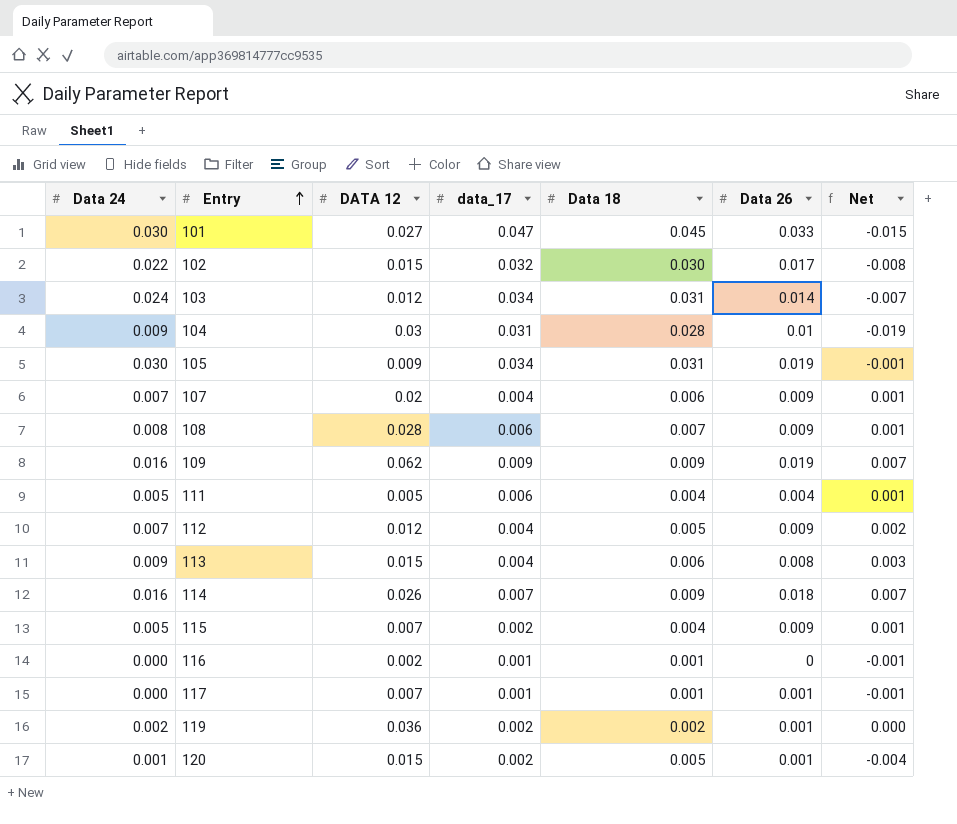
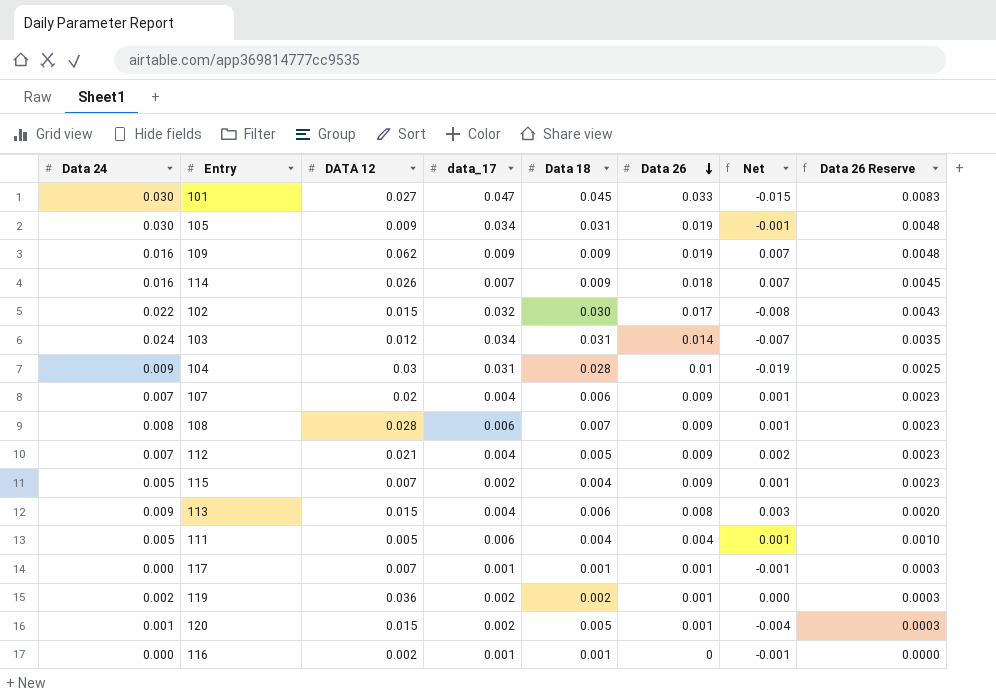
row order: Entry ascending -> Data 26 descending
column Data 26 Reserve | formula: none -> [Data 26] * 0.25
112 | DATA 12: 0.012 -> 0.021

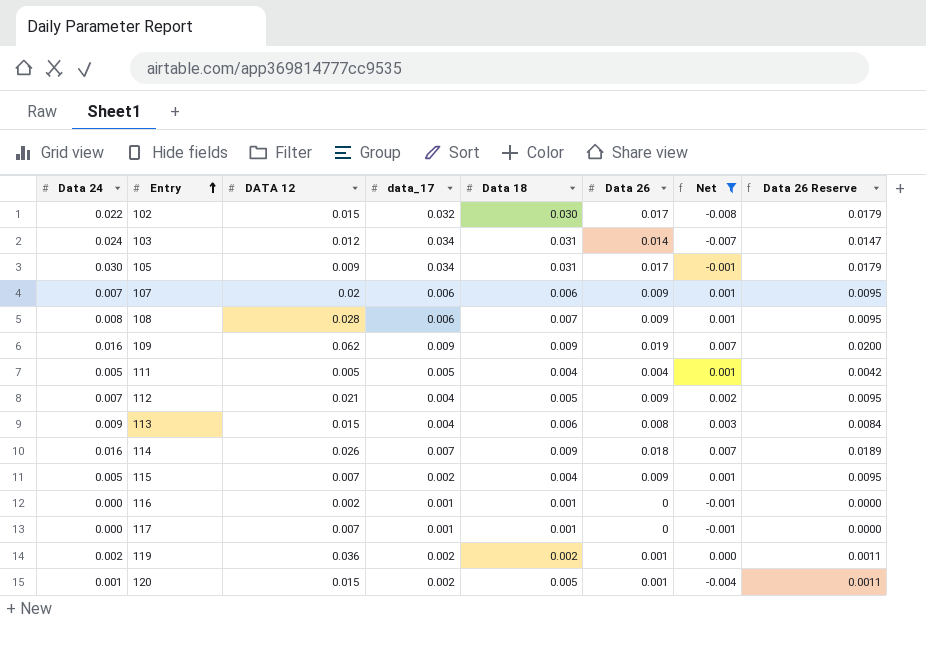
filter: none -> Net >= -0.008
row order: Data 26 descending -> Entry ascending
column Data 26 Reserve | formula: [Data 26] * 0.25 -> [Data 26] * 1.05
105 | Data 26: 0.019 -> 0.017
107 | data_17: 0.004 -> 0.006
111 | data_17: 0.006 -> 0.005
117 | Data 26: 0.001 -> 0

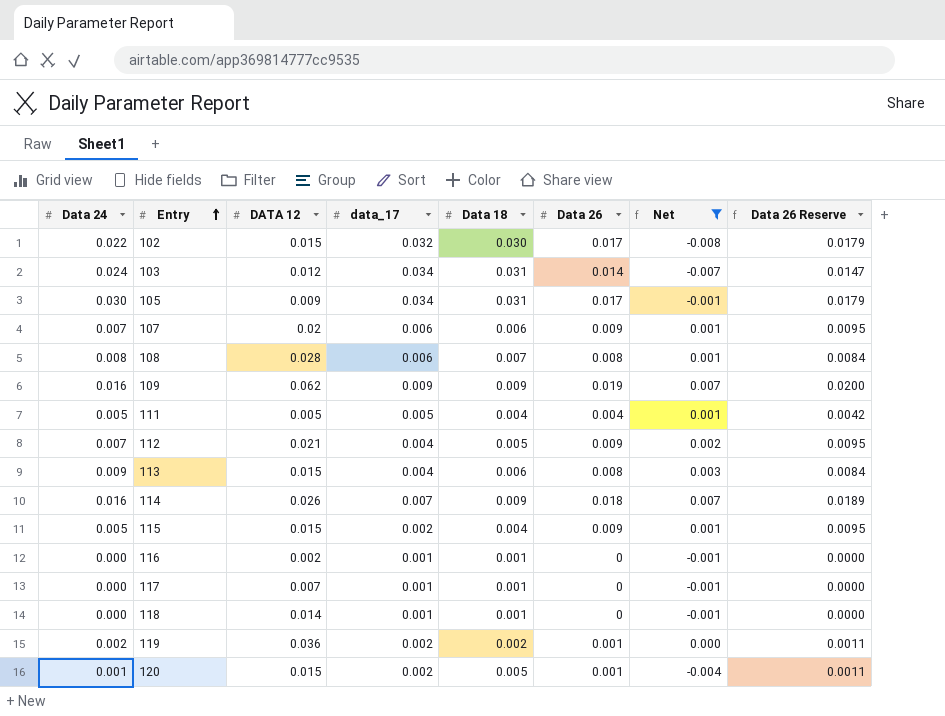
108 | Data 26: 0.009 -> 0.008
108 | Data 26 Reserve: 0.0095 -> 0.0084
115 | DATA 12: 0.007 -> 0.015
row 118: none -> 0.000 | 0.014 | 0.001 | 0.001 | 0 | -0.001 | 0.0000

